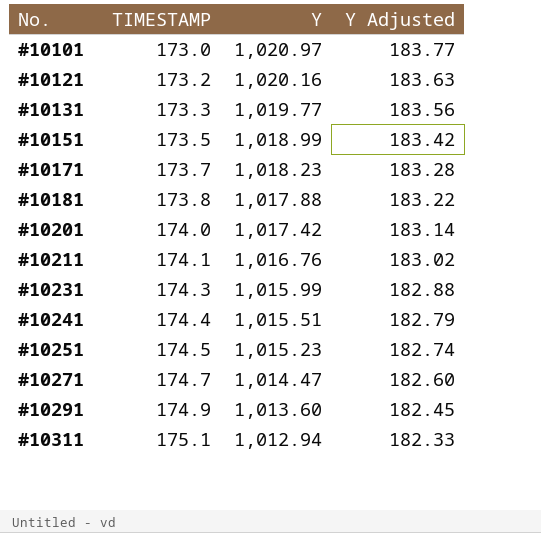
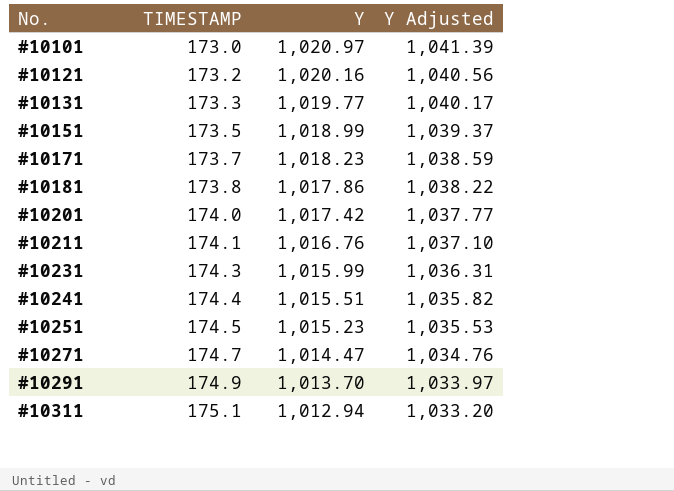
column Y Adjusted | formula: [Y] * 0.18 -> [Y] * 1.02
#10181 | Y: 1,017.88 -> 1,017.86
#10291 | Y: 1,013.60 -> 1,013.70

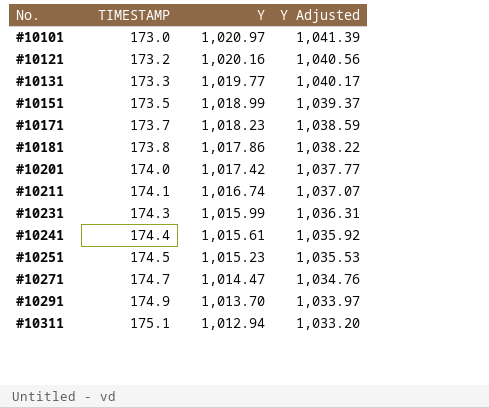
#10211 | Y: 1,016.76 -> 1,016.74
#10211 | Y Adjusted: 1,037.10 -> 1,037.07
#10241 | Y: 1,015.51 -> 1,015.61
#10241 | Y Adjusted: 1,035.82 -> 1,035.92

